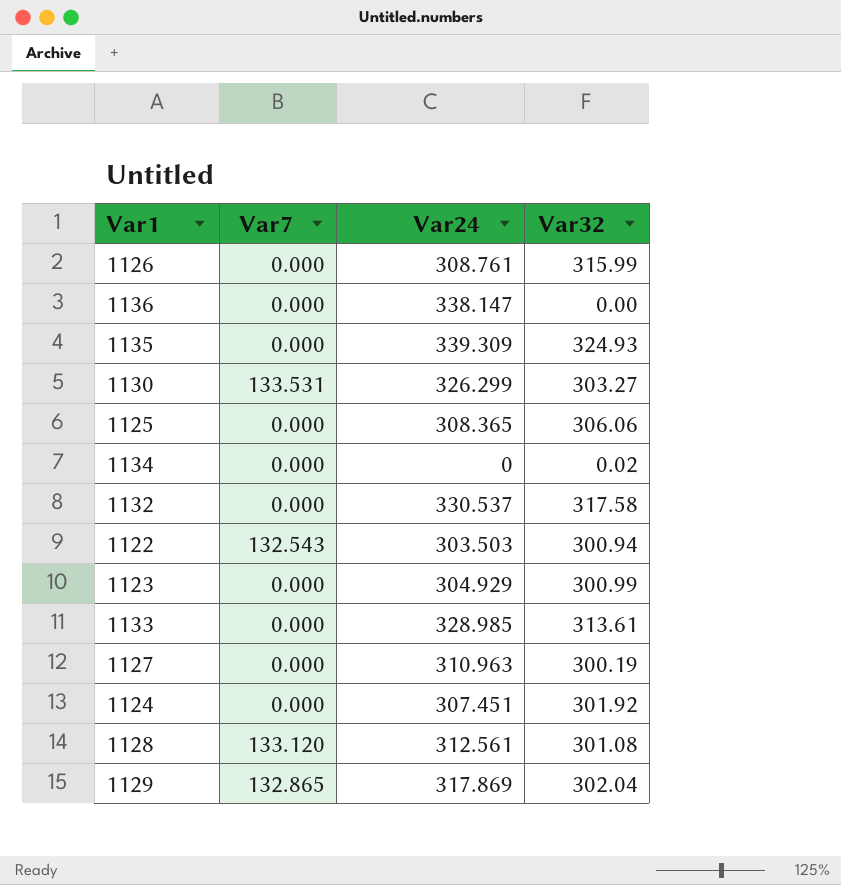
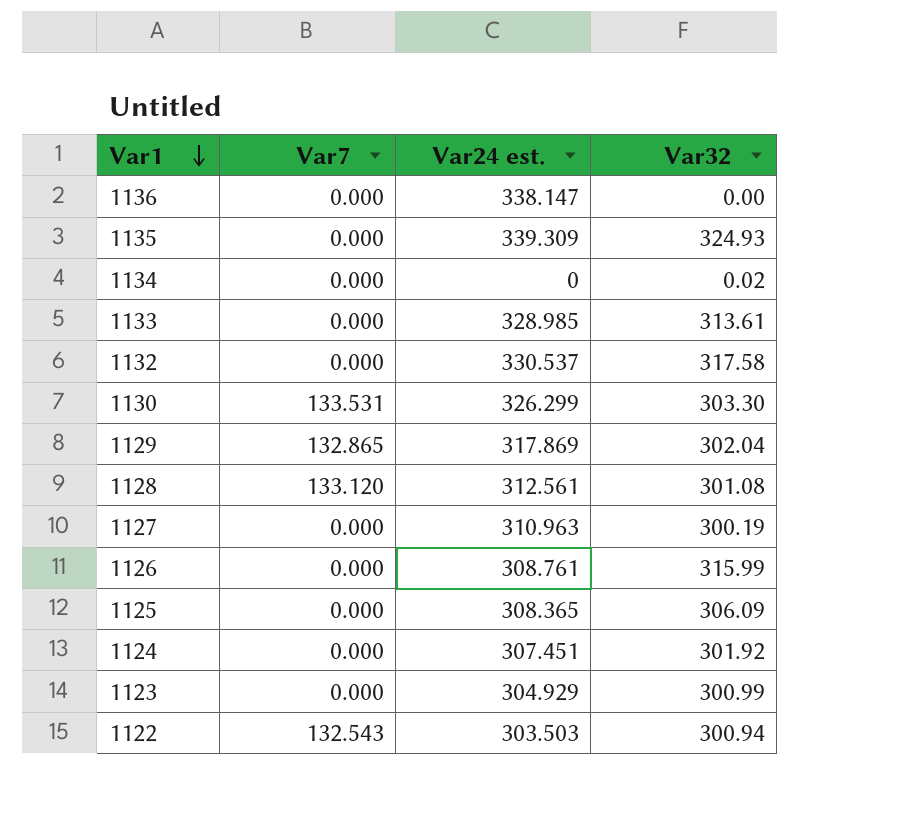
row order: none -> Var1 descending
column name: Var24 -> Var24 est.
1130 | Var32: 303.27 -> 303.30
1125 | Var32: 306.06 -> 306.09

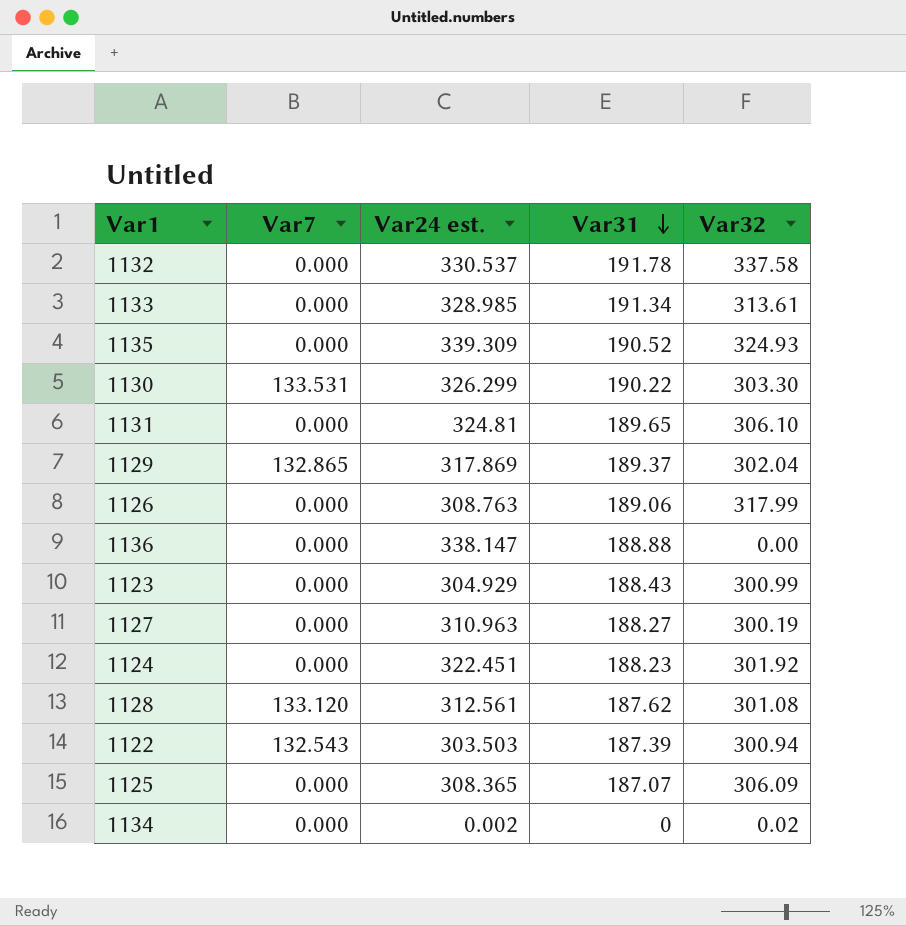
row order: Var1 descending -> Var31 descending
column Var31 | position: none -> 4
1132 | Var32: 317.58 -> 337.58
row 1131: none -> 0.000 | 324.81 | 189.65 | 306.10
1126 | Var24 est.: 308.761 -> 308.763
1126 | Var32: 315.99 -> 317.99
1124 | Var24 est.: 307.451 -> 322.451
1134 | Var24 est.: 0 -> 0.002

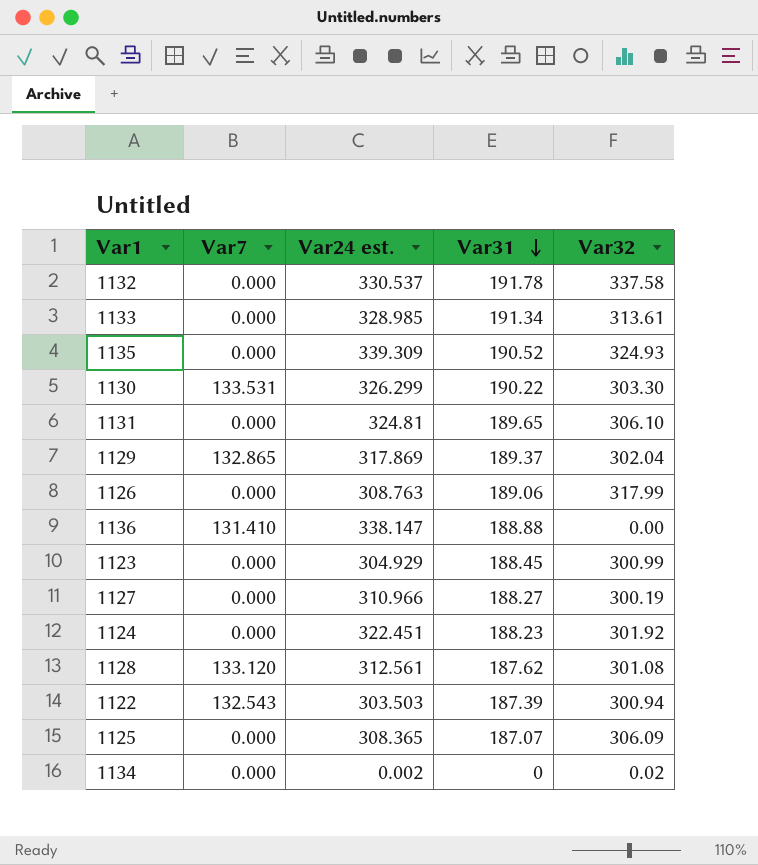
1136 | Var7: 0.000 -> 131.410
1123 | Var31: 188.43 -> 188.45
1127 | Var24 est.: 310.963 -> 310.966

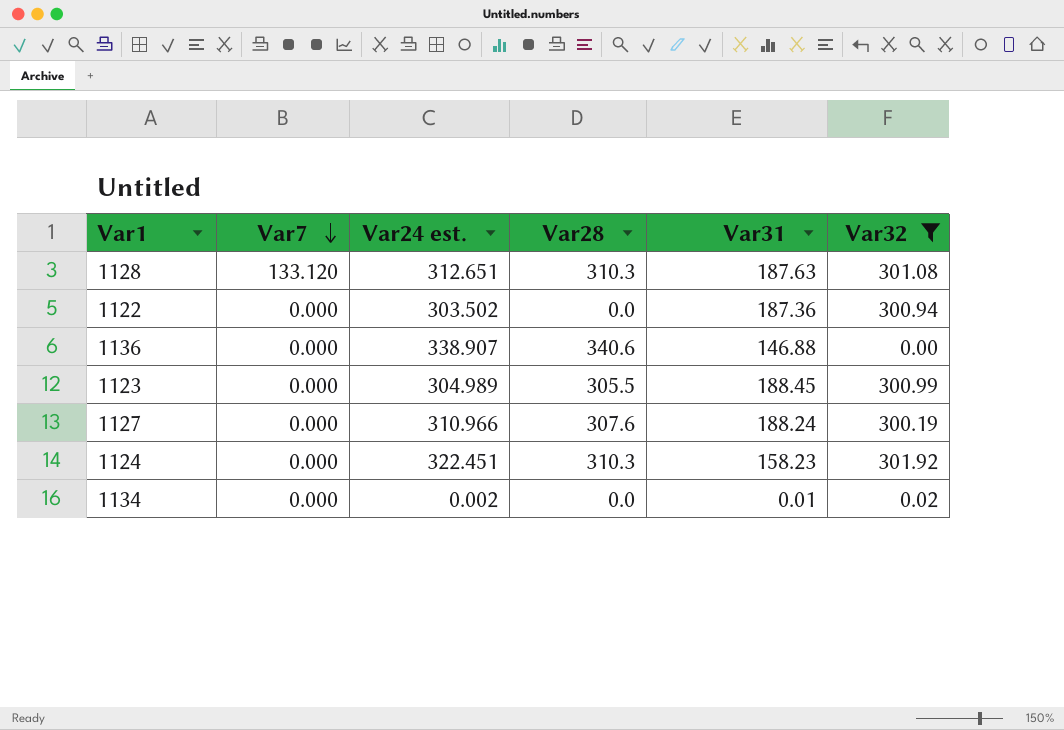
filter: none -> Var32 <= 301.92
row order: Var31 descending -> Var7 descending
column Var28 | position: none -> 4
1128 | Var24 est.: 312.561 -> 312.651
1128 | Var31: 187.62 -> 187.63
1122 | Var7: 132.543 -> 0.000
1122 | Var24 est.: 303.503 -> 303.502
1122 | Var31: 187.39 -> 187.36
1136 | Var7: 131.410 -> 0.000
1136 | Var24 est.: 338.147 -> 338.907
1136 | Var31: 188.88 -> 146.88
1123 | Var24 est.: 304.929 -> 304.989
1127 | Var31: 188.27 -> 188.24
1124 | Var31: 188.23 -> 158.23
1134 | Var31: 0 -> 0.01

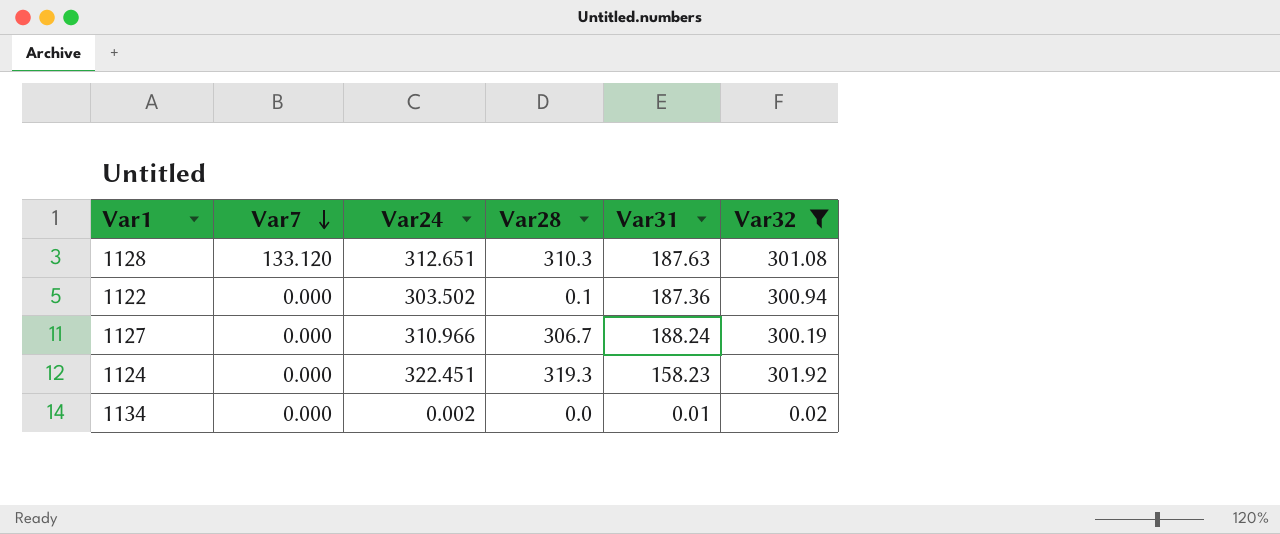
column name: Var24 est. -> Var24
row 1136: 0.000 | 338.907 | 340.6 | 146.88 | 0.00 -> none
row 1123: 0.000 | 304.989 | 305.5 | 188.45 | 300.99 -> none
1122 | Var28: 0.0 -> 0.1
1127 | Var28: 307.6 -> 306.7
1124 | Var28: 310.3 -> 319.3

